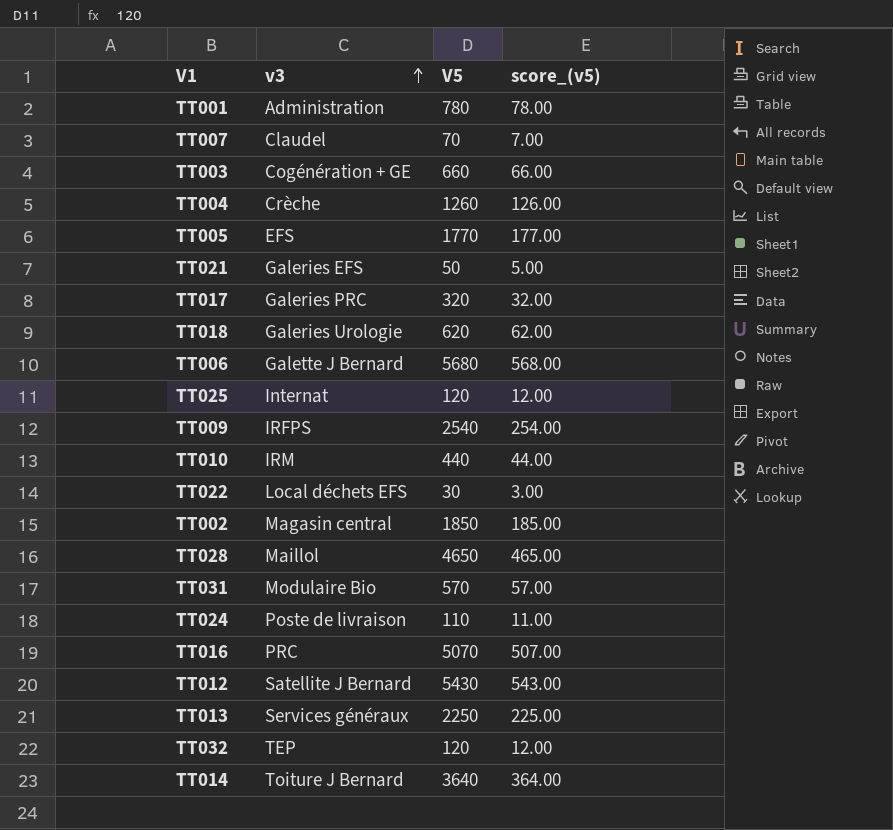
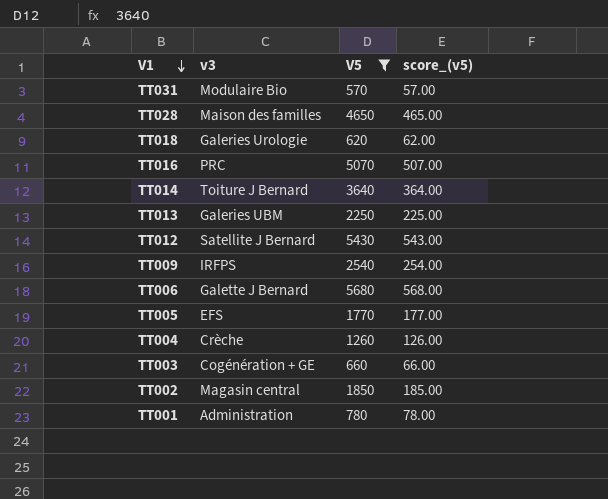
filter: none -> V5 >= 570
row order: v3 ascending -> V1 descending
TT028 | v3: Maillol -> Maison des familles
TT013 | v3: Services généraux -> Galeries UBM

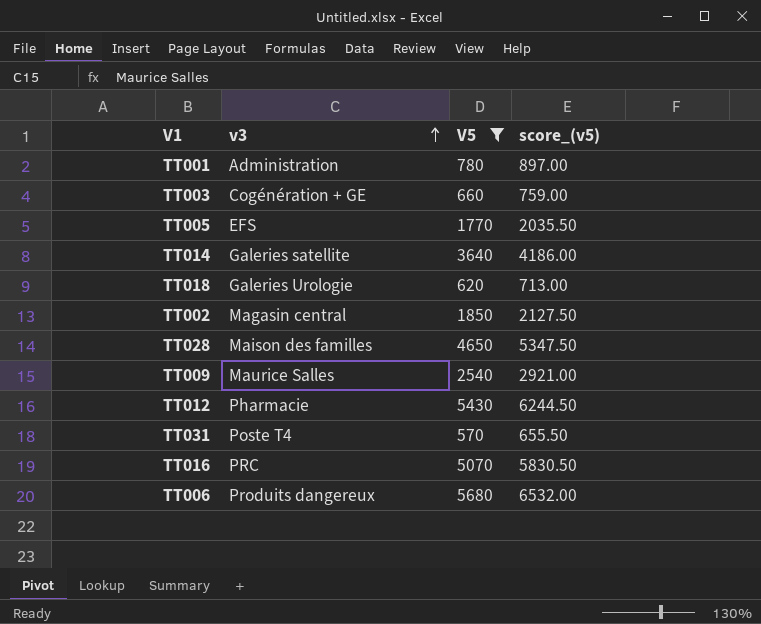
row order: V1 descending -> v3 ascending
column score_(v5) | formula: [V5] * 0.1 -> [V5] * 1.15
row TT013: Galeries UBM | 2250 | 225.00 -> none
row TT004: Crèche | 1260 | 126.00 -> none
TT014 | v3: Toiture J Bernard -> Galeries satellite
TT009 | v3: IRFPS -> Maurice Salles
TT012 | v3: Satellite J Bernard -> Pharmacie
TT031 | v3: Modulaire Bio -> Poste T4
TT006 | v3: Galette J Bernard -> Produits dangereux

